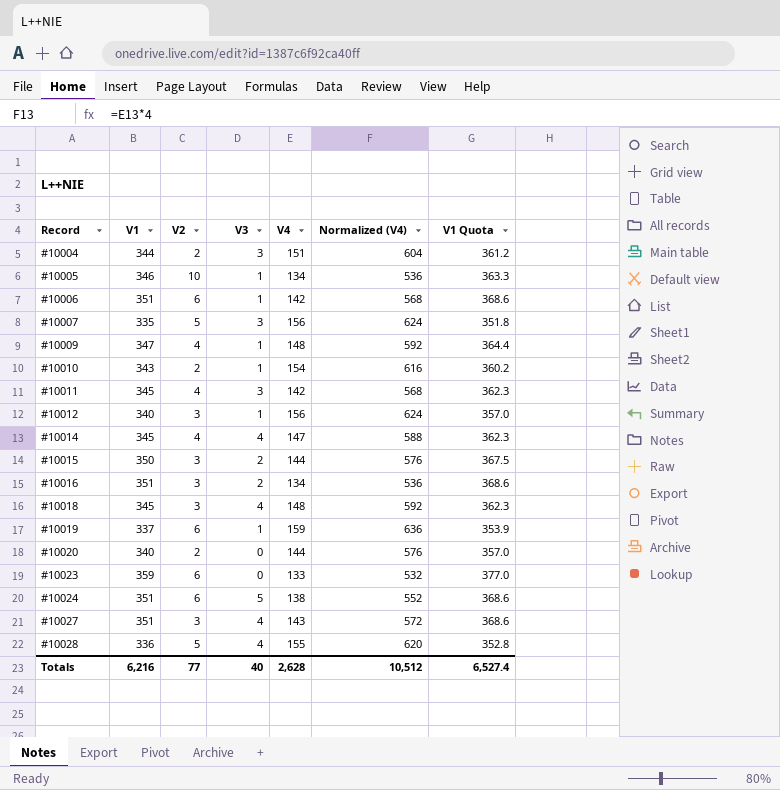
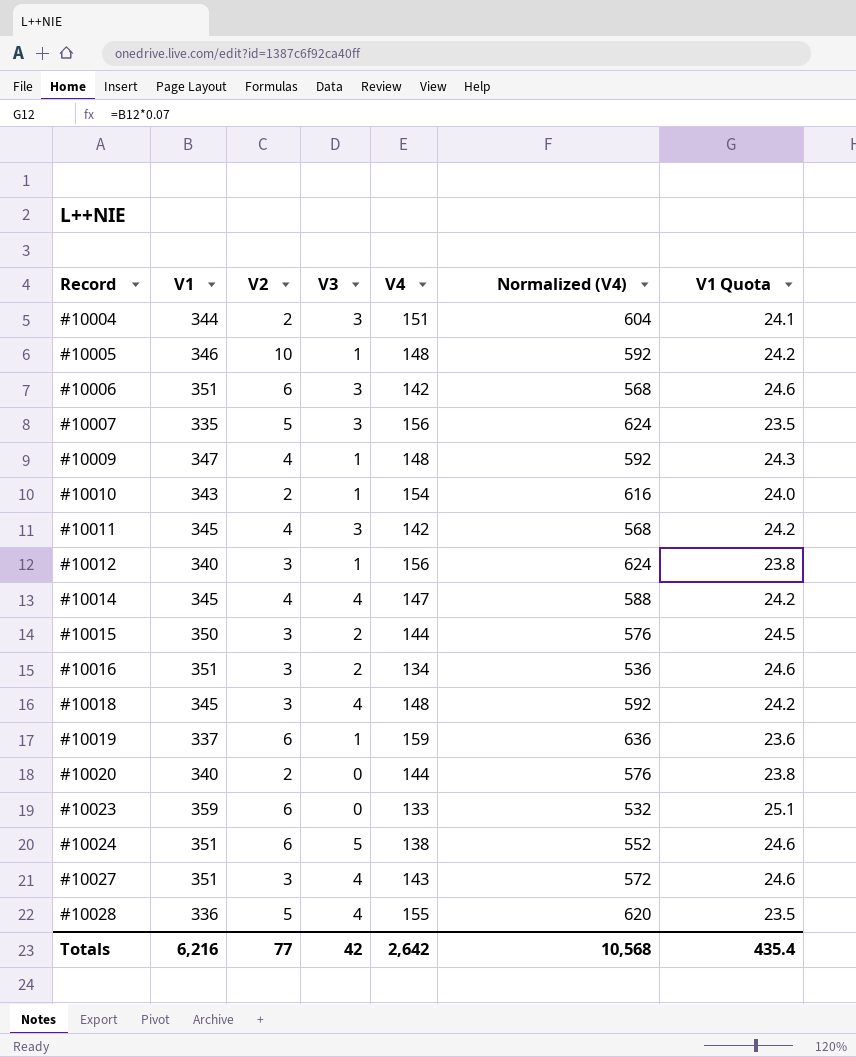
column V1 Quota | formula: [V1] * 1.05 -> [V1] * 0.07
#10005 | V4: 134 -> 148
#10005 | Normalized (V4): 536 -> 592
#10006 | V3: 1 -> 3
Totals | V3: 40 -> 42
Totals | V4: 2,628 -> 2,642
Totals | Normalized (V4): 10,512 -> 10,568
Totals | V1 Quota: 6,527.4 -> 435.4

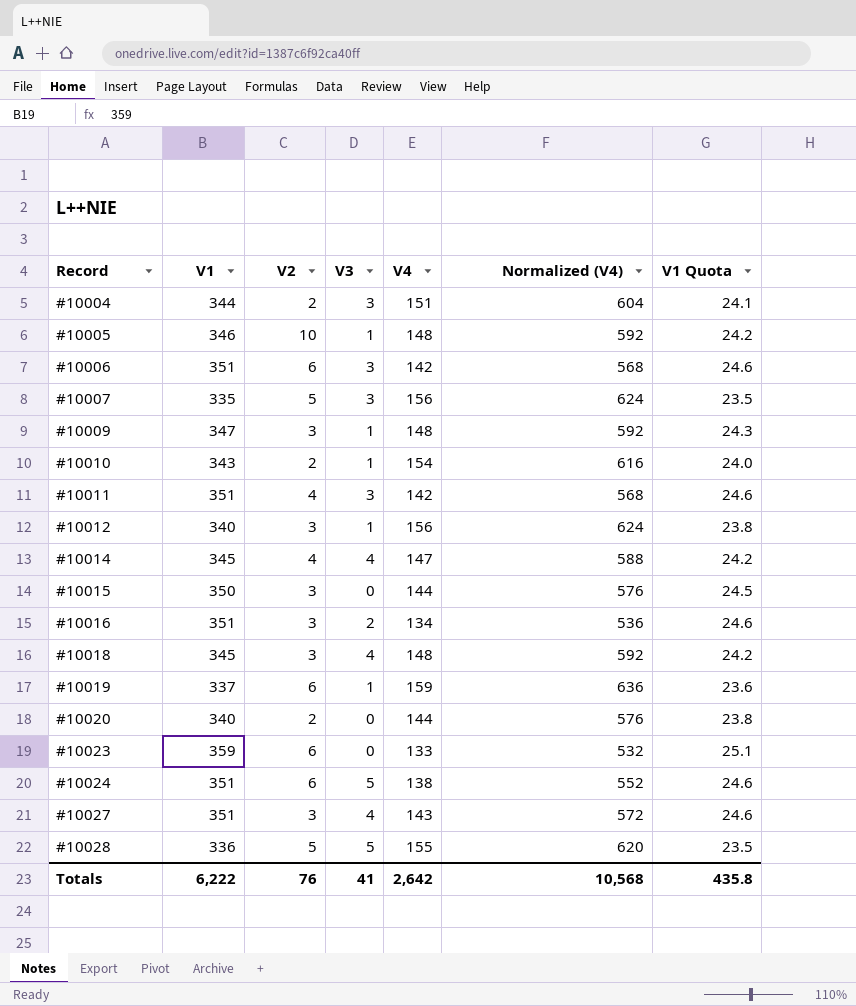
#10009 | V2: 4 -> 3
#10011 | V1: 345 -> 351
#10011 | V1 Quota: 24.2 -> 24.6
#10015 | V3: 2 -> 0
#10028 | V3: 4 -> 5
Totals | V1: 6,216 -> 6,222
Totals | V2: 77 -> 76
Totals | V3: 42 -> 41
Totals | V1 Quota: 435.4 -> 435.8

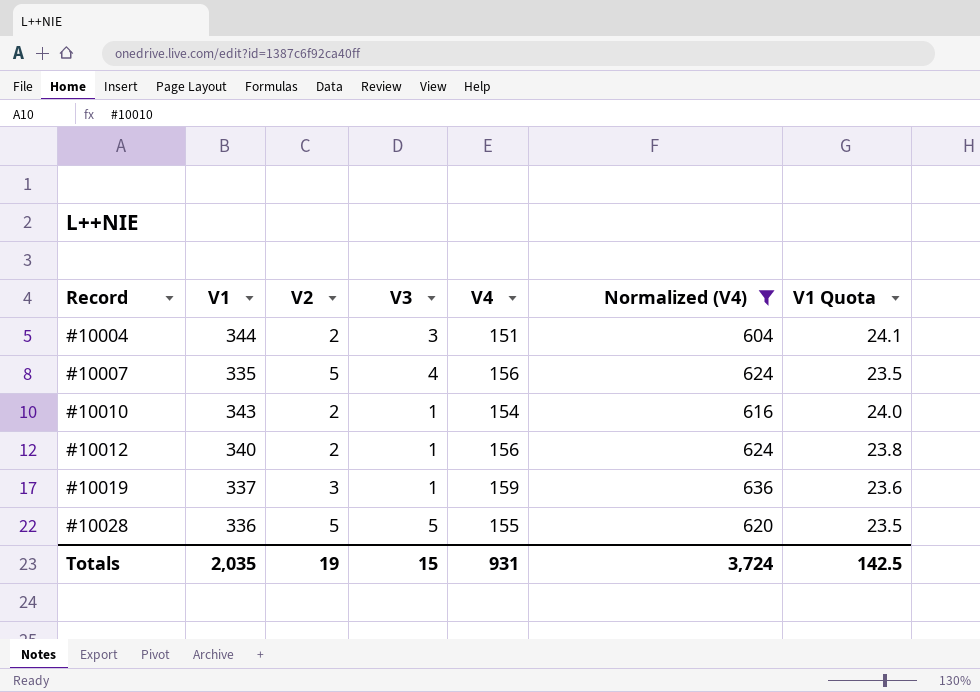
filter: none -> Normalized (V4) >= 604
#10007 | V3: 3 -> 4
#10012 | V2: 3 -> 2
#10019 | V2: 6 -> 3
Totals | V1: 6,222 -> 2,035
Totals | V2: 76 -> 19
Totals | V3: 41 -> 15
Totals | V4: 2,642 -> 931
Totals | Normalized (V4): 10,568 -> 3,724
Totals | V1 Quota: 435.8 -> 142.5

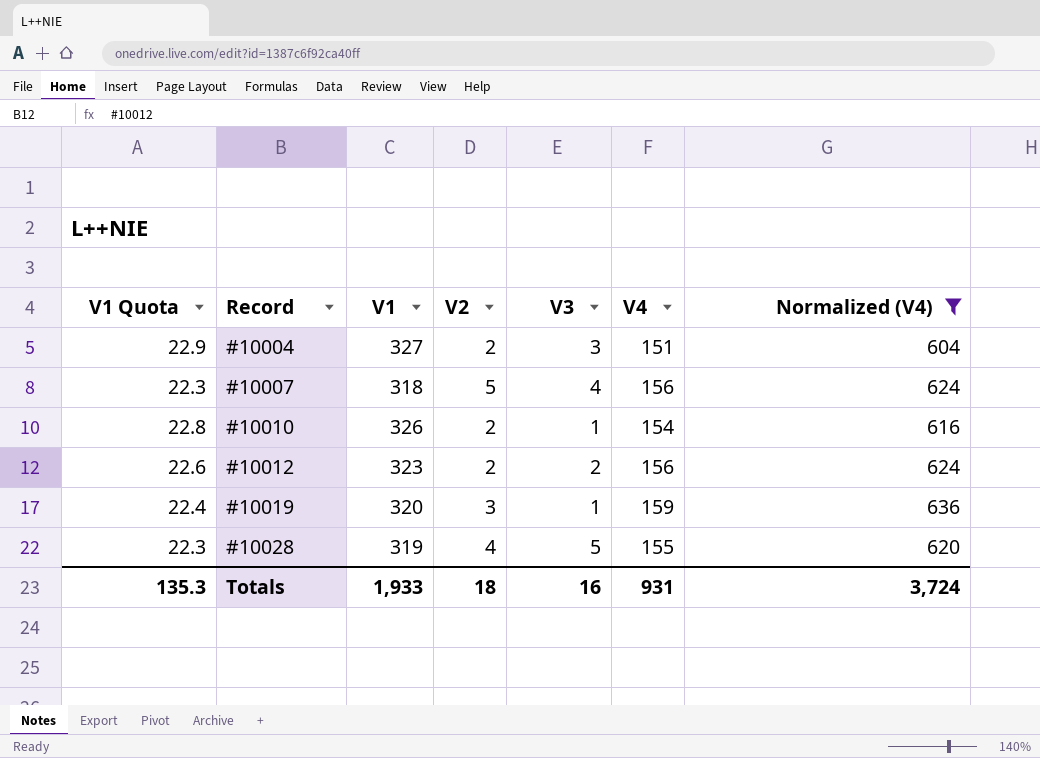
column V1 Quota | position: 7 -> 1
#10004 | V1 Quota: 24.1 -> 22.9
#10004 | V1: 344 -> 327
#10007 | V1 Quota: 23.5 -> 22.3
#10007 | V1: 335 -> 318
#10010 | V1 Quota: 24.0 -> 22.8
#10010 | V1: 343 -> 326
#10012 | V1 Quota: 23.8 -> 22.6
#10012 | V1: 340 -> 323
#10012 | V3: 1 -> 2
#10019 | V1 Quota: 23.6 -> 22.4
#10019 | V1: 337 -> 320
#10028 | V1 Quota: 23.5 -> 22.3
#10028 | V1: 336 -> 319
#10028 | V2: 5 -> 4
Totals | V1 Quota: 142.5 -> 135.3
Totals | V1: 2,035 -> 1,933
Totals | V2: 19 -> 18
Totals | V3: 15 -> 16

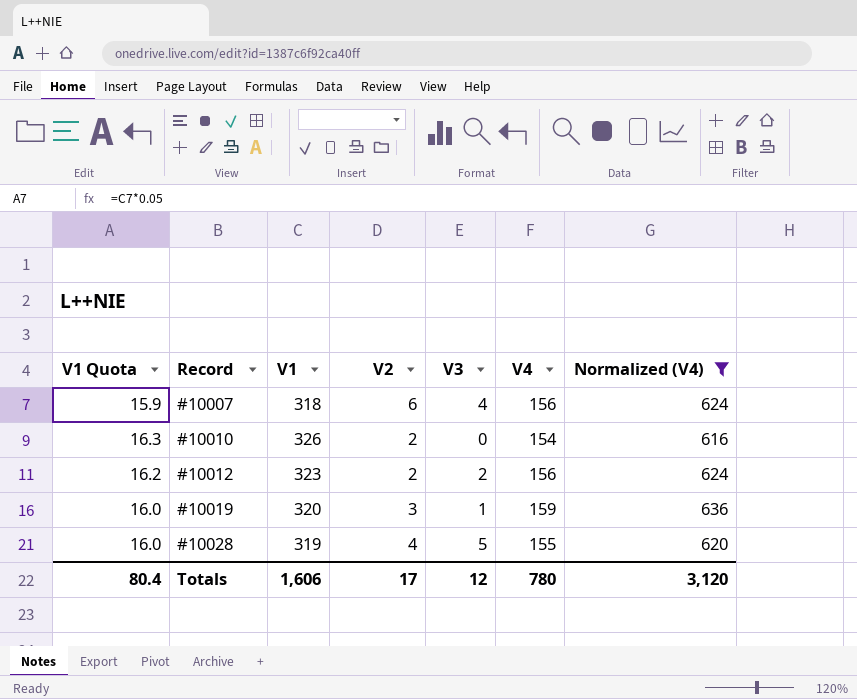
column V1 Quota | formula: [V1] * 0.07 -> [V1] * 0.05
row #10004: 22.9 | 327 | 2 | 3 | 151 | 604 -> none
#10007 | V2: 5 -> 6
#10010 | V3: 1 -> 0
Totals | V1 Quota: 135.3 -> 80.4
Totals | V1: 1,933 -> 1,606
Totals | V2: 18 -> 17
Totals | V3: 16 -> 12
Totals | V4: 931 -> 780
Totals | Normalized (V4): 3,724 -> 3,120

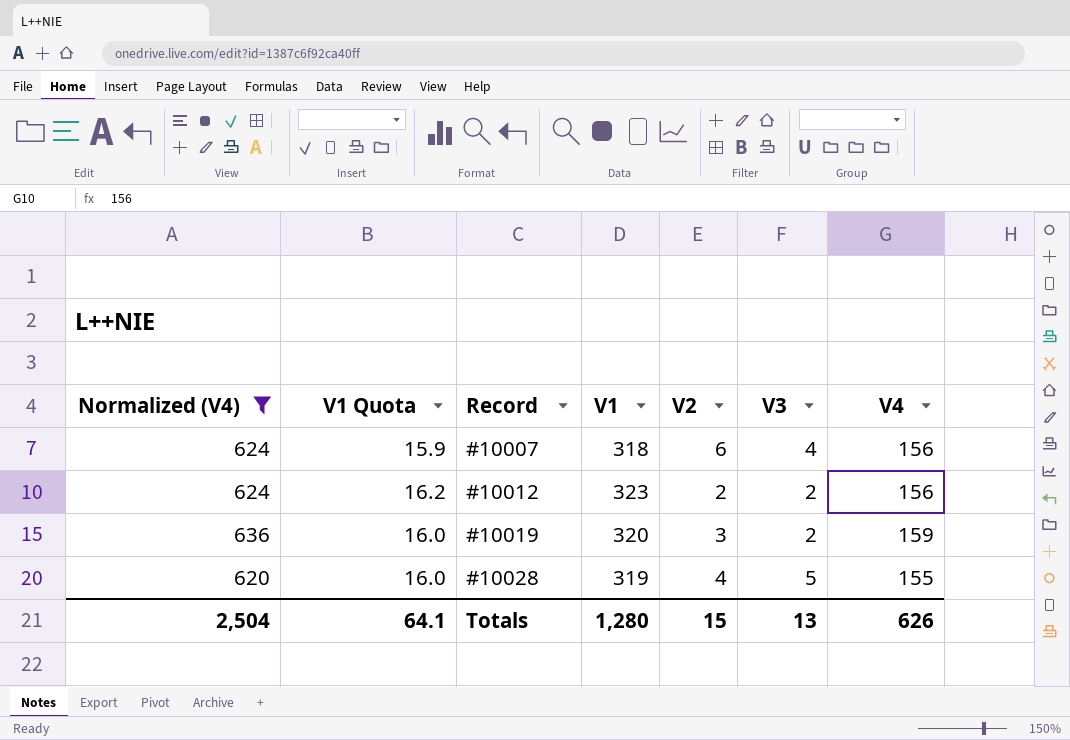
column Normalized (V4) | position: 7 -> 1
row #10010: 16.3 | 326 | 2 | 0 | 154 | 616 -> none
#10019 | V3: 1 -> 2
Totals | Normalized (V4): 3,120 -> 2,504
Totals | V1 Quota: 80.4 -> 64.1
Totals | V1: 1,606 -> 1,280
Totals | V2: 17 -> 15
Totals | V3: 12 -> 13
Totals | V4: 780 -> 626

